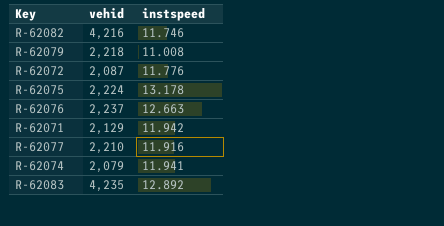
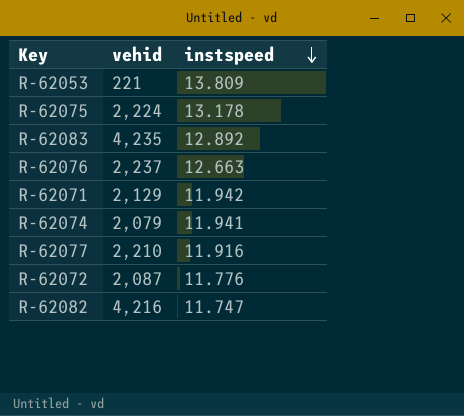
row order: none -> instspeed descending
row R-62079: 2,218 | 11.008 -> none
row R-62053: none -> 221 | 13.809
R-62082 | instspeed: 11.746 -> 11.747

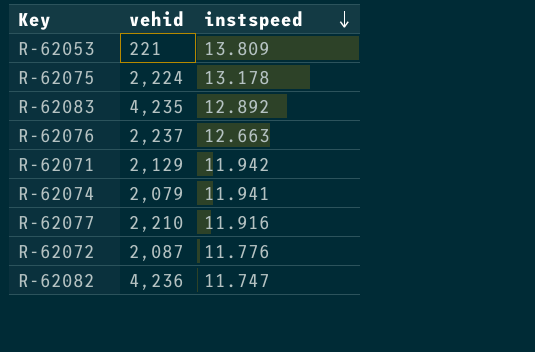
R-62082 | vehid: 4,216 -> 4,236

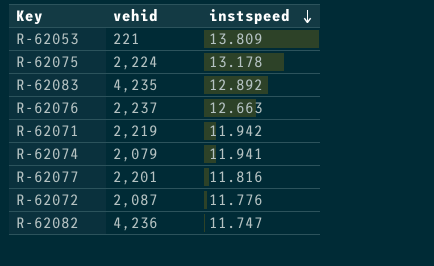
R-62071 | vehid: 2,129 -> 2,219
R-62077 | vehid: 2,210 -> 2,201
R-62077 | instspeed: 11.916 -> 11.816

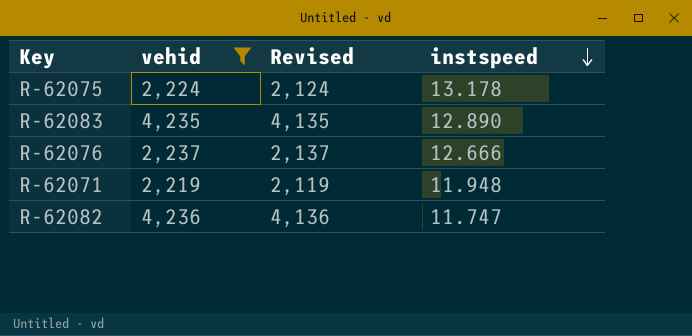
filter: none -> vehid >= 2,219
column Revised | formula: none -> [vehid] - 100
R-62083 | instspeed: 12.892 -> 12.890
R-62076 | instspeed: 12.663 -> 12.666
R-62071 | instspeed: 11.942 -> 11.948

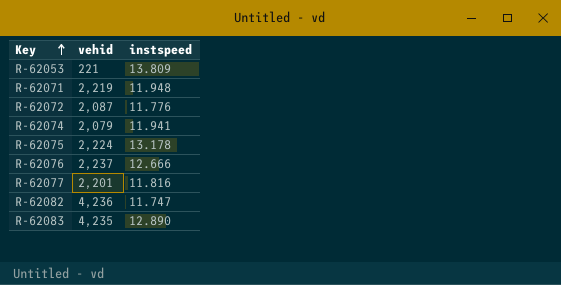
filter: vehid >= 2,219 -> none
row order: instspeed descending -> Key ascending
column Revised | formula: [vehid] - 100 -> none

